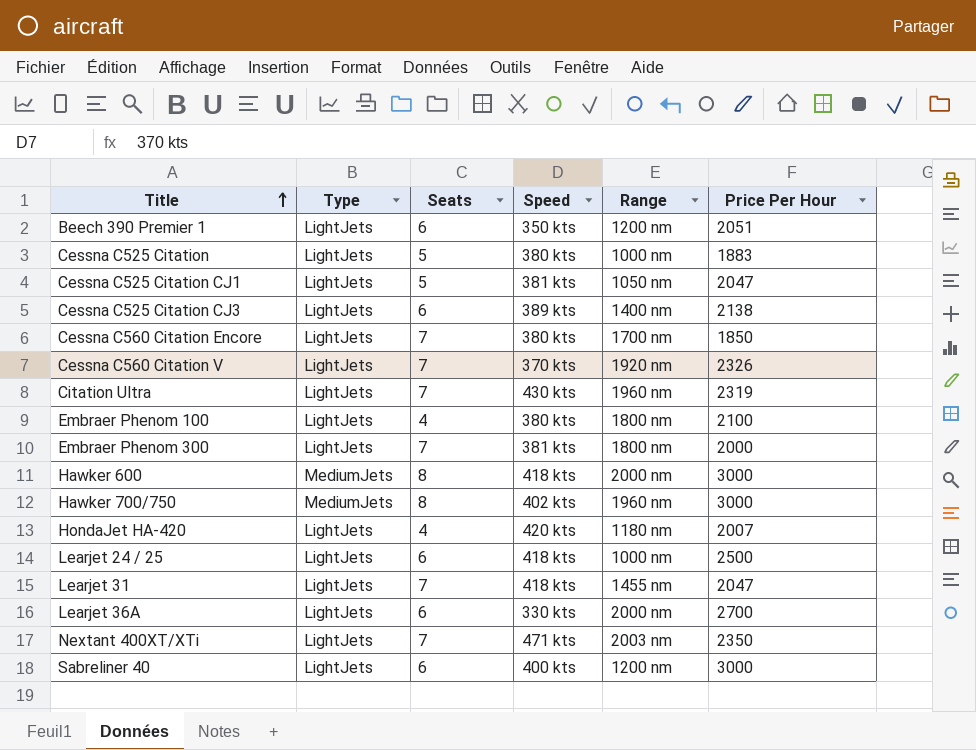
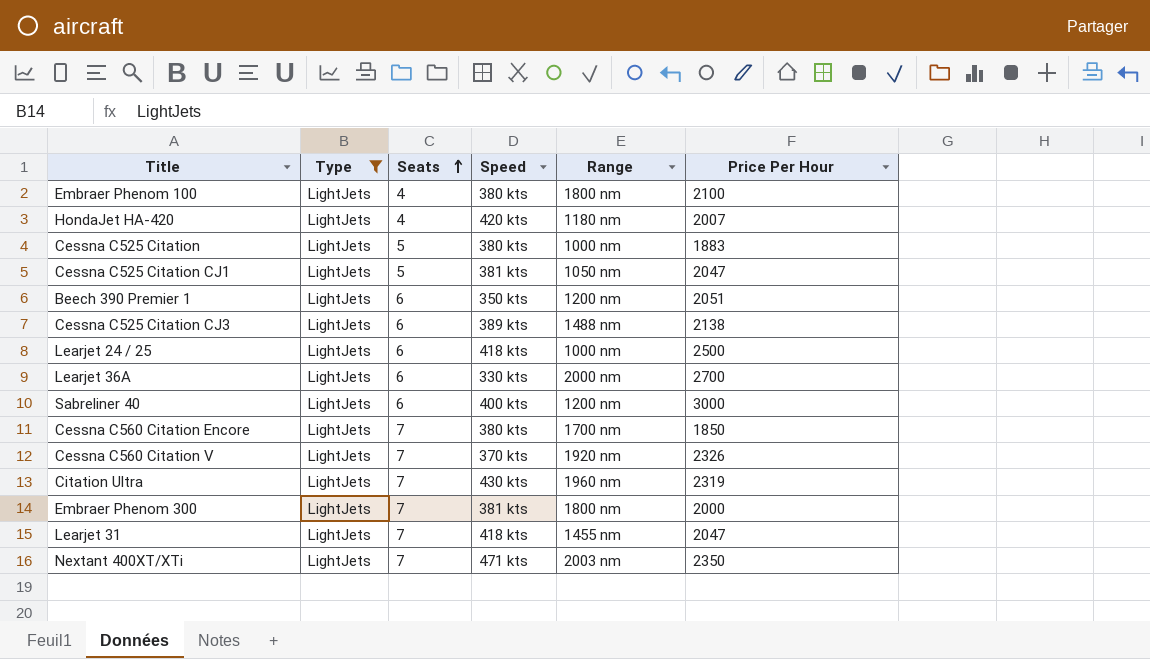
filter: none -> Type = LightJets
row order: Title ascending -> Seats ascending
Cessna C525 Citation CJ3 | Range: 1400 nm -> 1488 nm

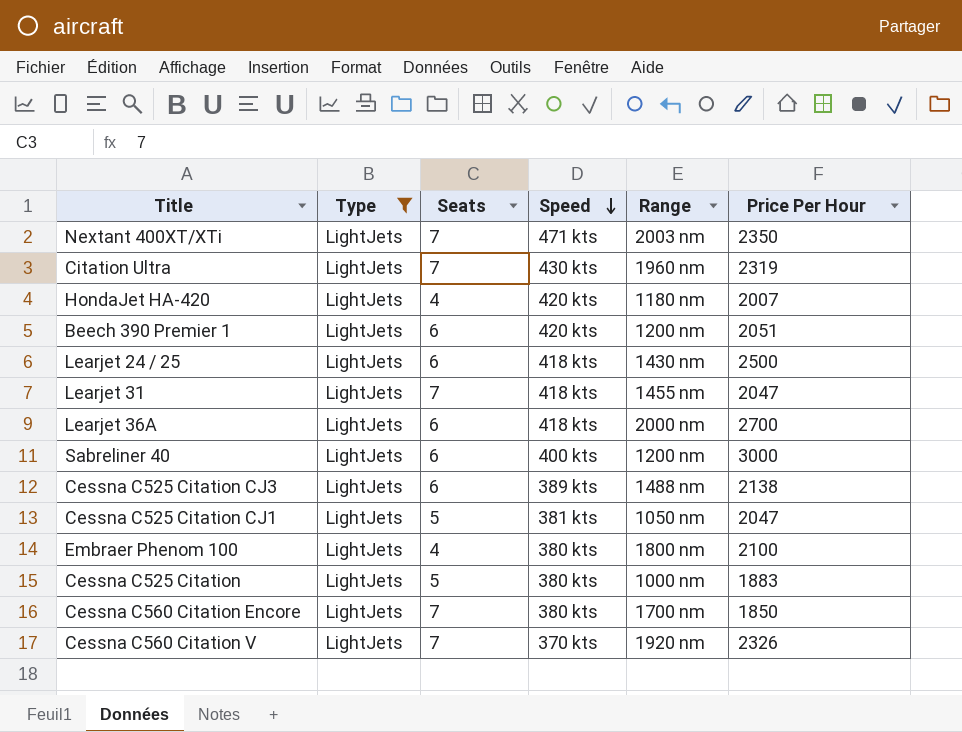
row order: Seats ascending -> Speed descending
row Embraer Phenom 300: LightJets | 7 | 381 kts | 1800 nm | 2000 -> none
Beech 390 Premier 1 | Speed: 350 kts -> 420 kts
Learjet 24 / 25 | Range: 1000 nm -> 1430 nm
Learjet 36A | Speed: 330 kts -> 418 kts

